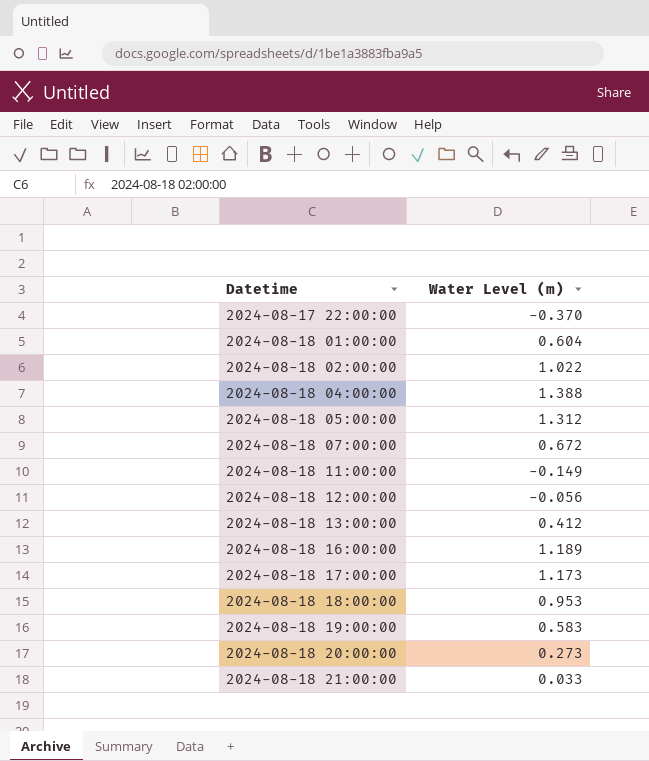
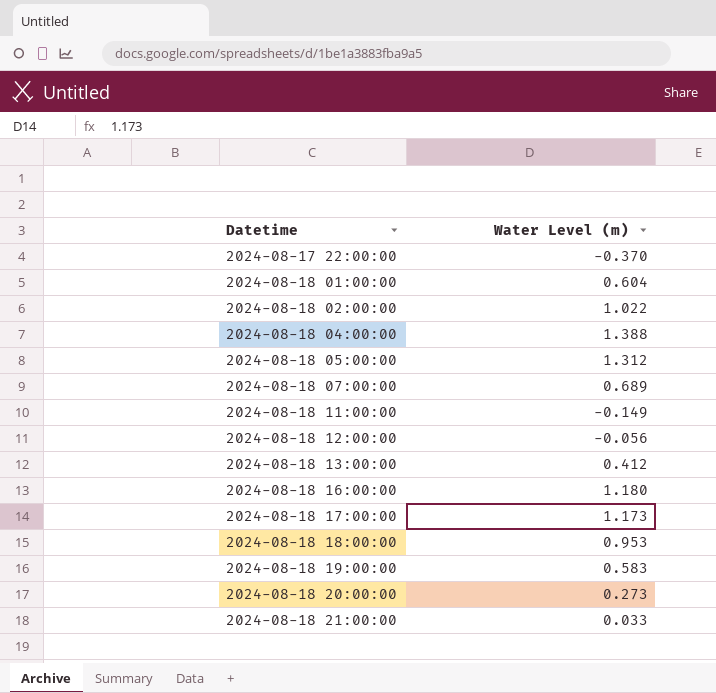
2024-08-18 07:00:00 | Water Level (m): 0.672 -> 0.689
2024-08-18 16:00:00 | Water Level (m): 1.189 -> 1.180

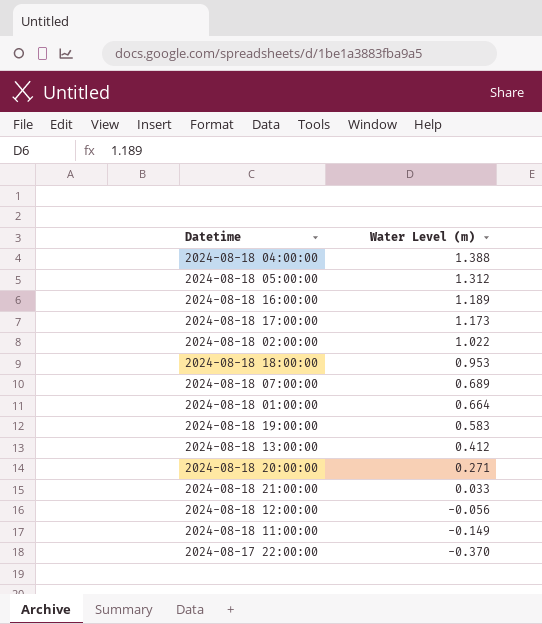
row order: Datetime ascending -> Water Level (m) descending
2024-08-18 16:00:00 | Water Level (m): 1.180 -> 1.189
2024-08-18 01:00:00 | Water Level (m): 0.604 -> 0.664
2024-08-18 20:00:00 | Water Level (m): 0.273 -> 0.271

